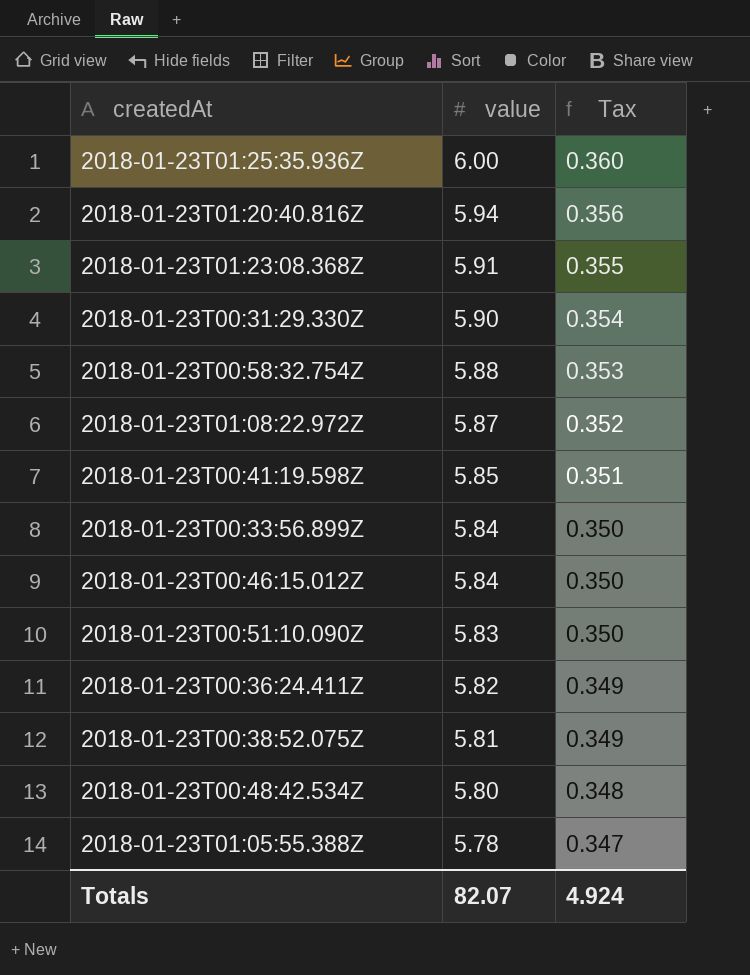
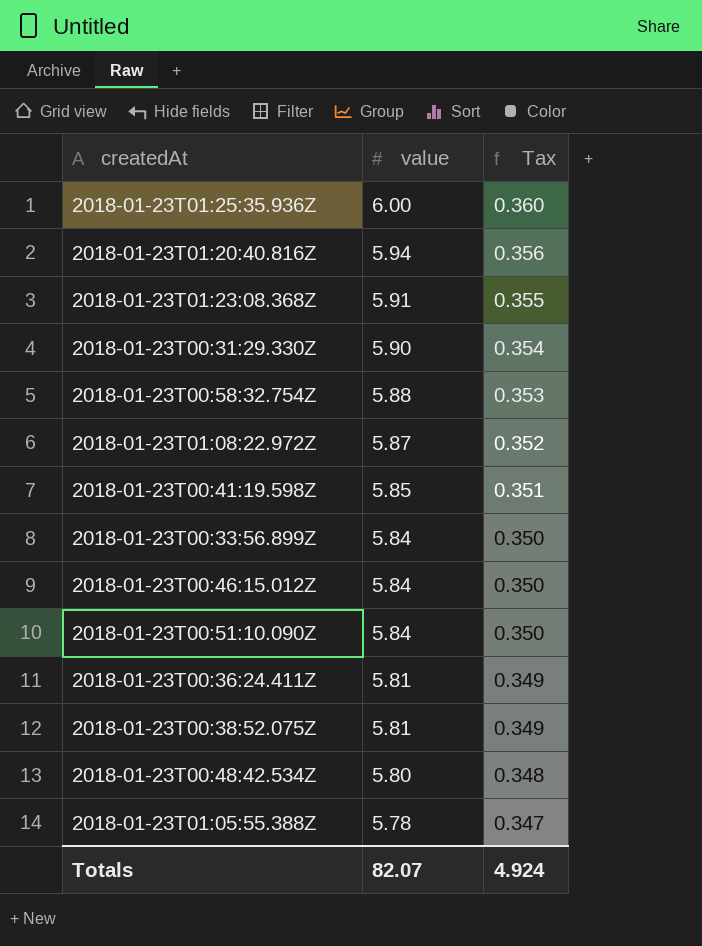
2018-01-23T00:51:10.090Z | value: 5.83 -> 5.84
2018-01-23T00:36:24.411Z | value: 5.82 -> 5.81

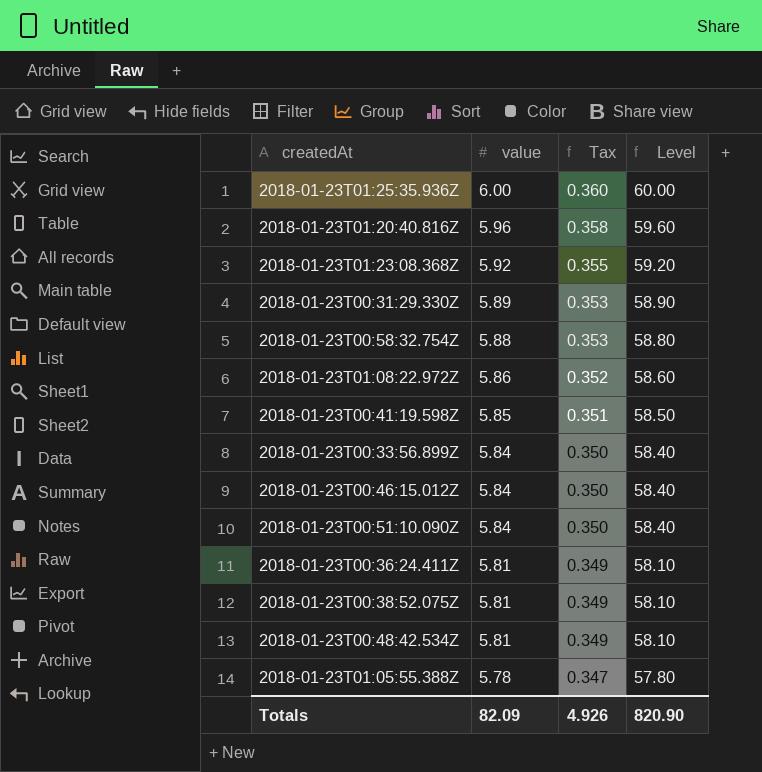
column Level | formula: none -> [value] * 10
2018-01-23T01:20:40.816Z | value: 5.94 -> 5.96
2018-01-23T01:20:40.816Z | Tax: 0.356 -> 0.358
2018-01-23T01:23:08.368Z | value: 5.91 -> 5.92
2018-01-23T00:31:29.330Z | value: 5.90 -> 5.89
2018-01-23T00:31:29.330Z | Tax: 0.354 -> 0.353
2018-01-23T01:08:22.972Z | value: 5.87 -> 5.86
2018-01-23T00:48:42.534Z | value: 5.80 -> 5.81
2018-01-23T00:48:42.534Z | Tax: 0.348 -> 0.349
Totals | value: 82.07 -> 82.09
Totals | Tax: 4.924 -> 4.926

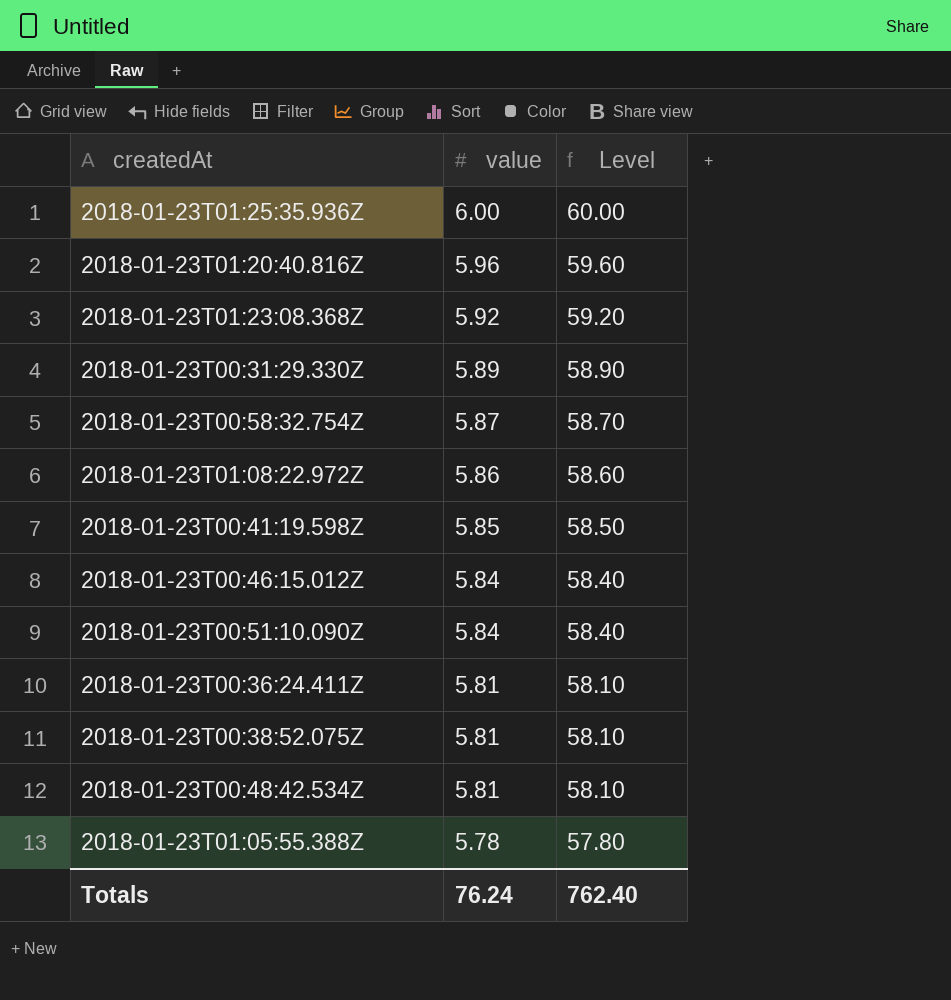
column Tax | formula: [value] * 0.06 -> none
row 2018-01-23T00:33:56.899Z: 5.84 | 0.350 | 58.40 -> none
2018-01-23T00:58:32.754Z | value: 5.88 -> 5.87
2018-01-23T00:58:32.754Z | Level: 58.80 -> 58.70
Totals | value: 82.09 -> 76.24
Totals | Level: 820.90 -> 762.40

